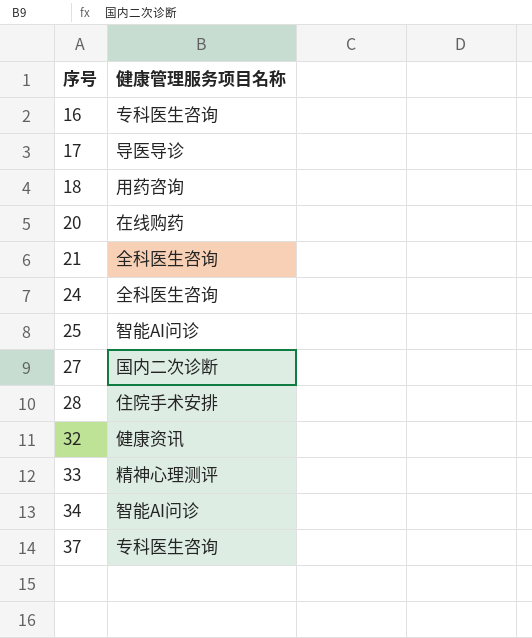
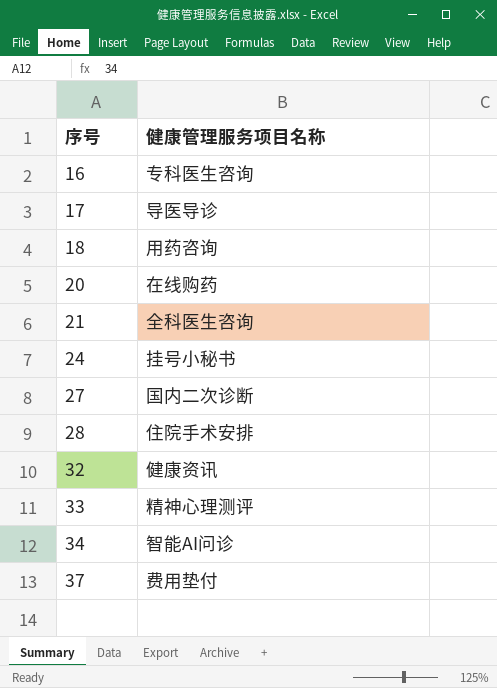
row 25: 智能AI问诊 -> none
24 | 健康管理服务项目名称: 全科医生咨询 -> 挂号小秘书
37 | 健康管理服务项目名称: 专科医生咨询 -> 费用垫付

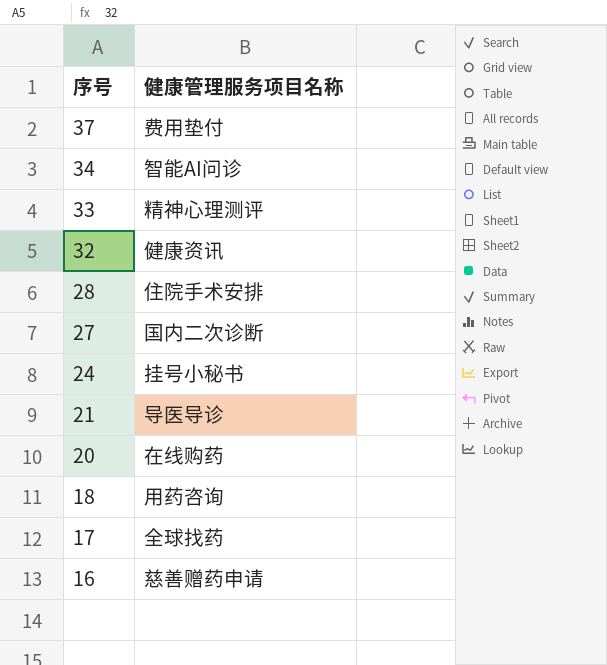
row order: 序号 ascending -> 序号 descending
21 | 健康管理服务项目名称: 全科医生咨询 -> 导医导诊
17 | 健康管理服务项目名称: 导医导诊 -> 全球找药
16 | 健康管理服务项目名称: 专科医生咨询 -> 慈善赠药申请

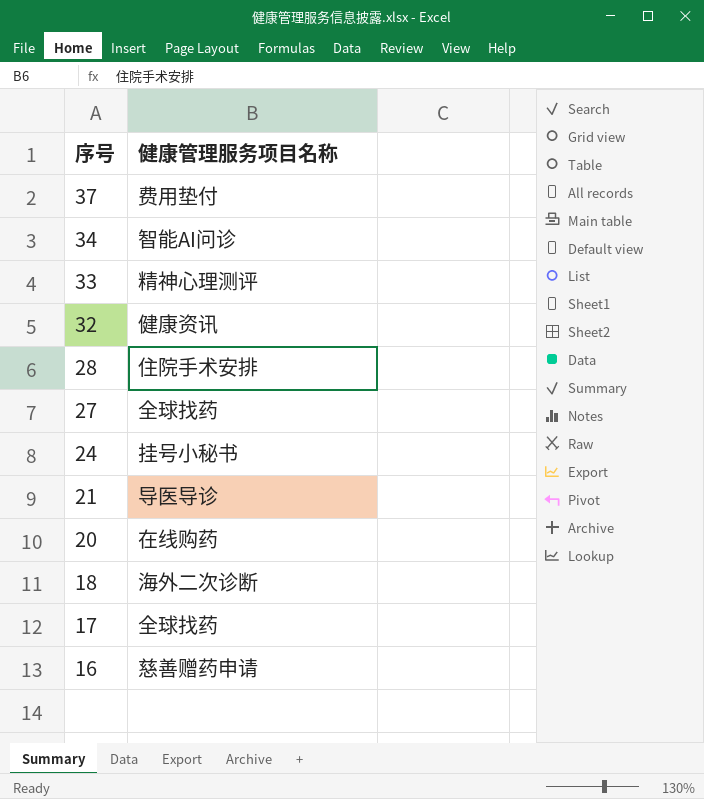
27 | 健康管理服务项目名称: 国内二次诊断 -> 全球找药
18 | 健康管理服务项目名称: 用药咨询 -> 海外二次诊断

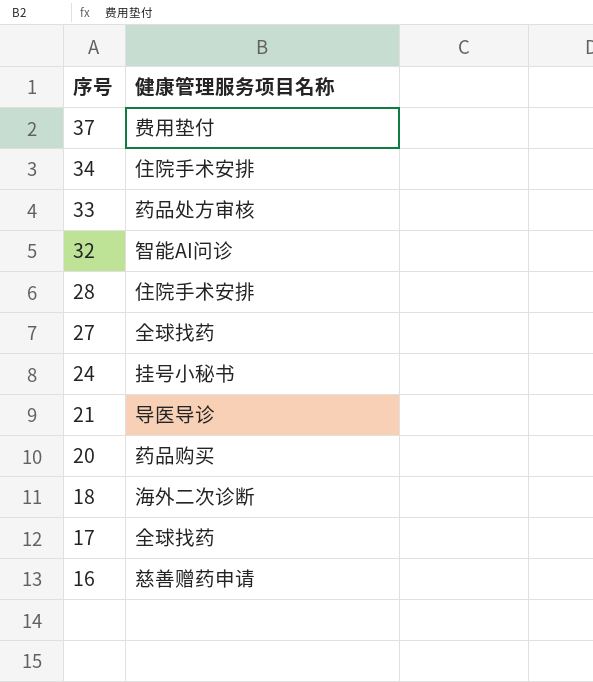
34 | 健康管理服务项目名称: 智能AI问诊 -> 住院手术安排
33 | 健康管理服务项目名称: 精神心理测评 -> 药品处方审核
32 | 健康管理服务项目名称: 健康资讯 -> 智能AI问诊
20 | 健康管理服务项目名称: 在线购药 -> 药品购买

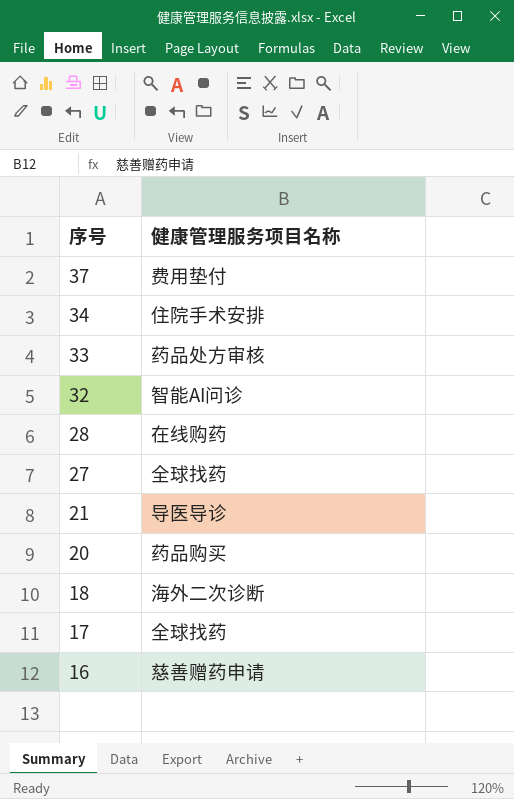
row 24: 挂号小秘书 -> none
28 | 健康管理服务项目名称: 住院手术安排 -> 在线购药

